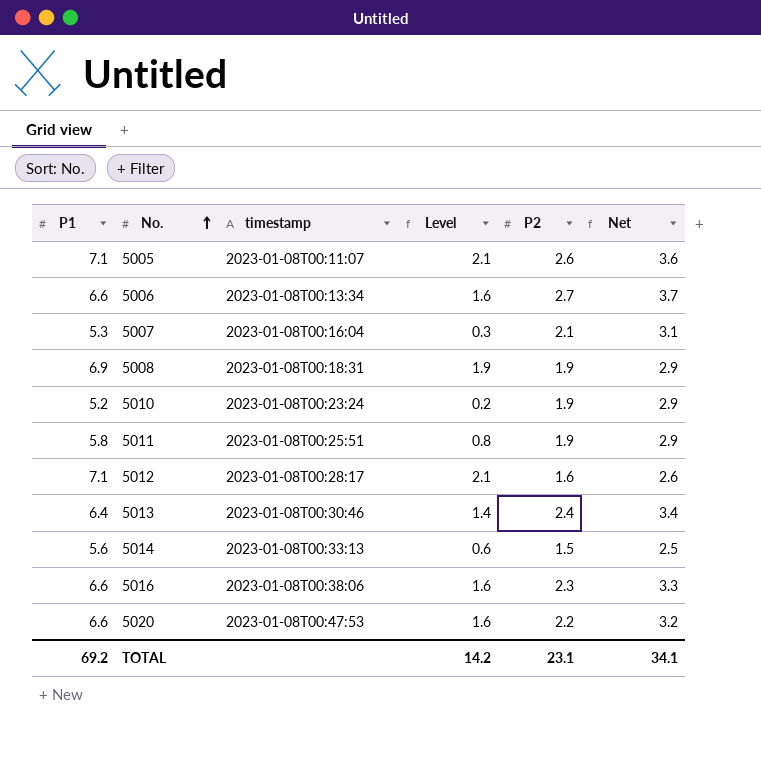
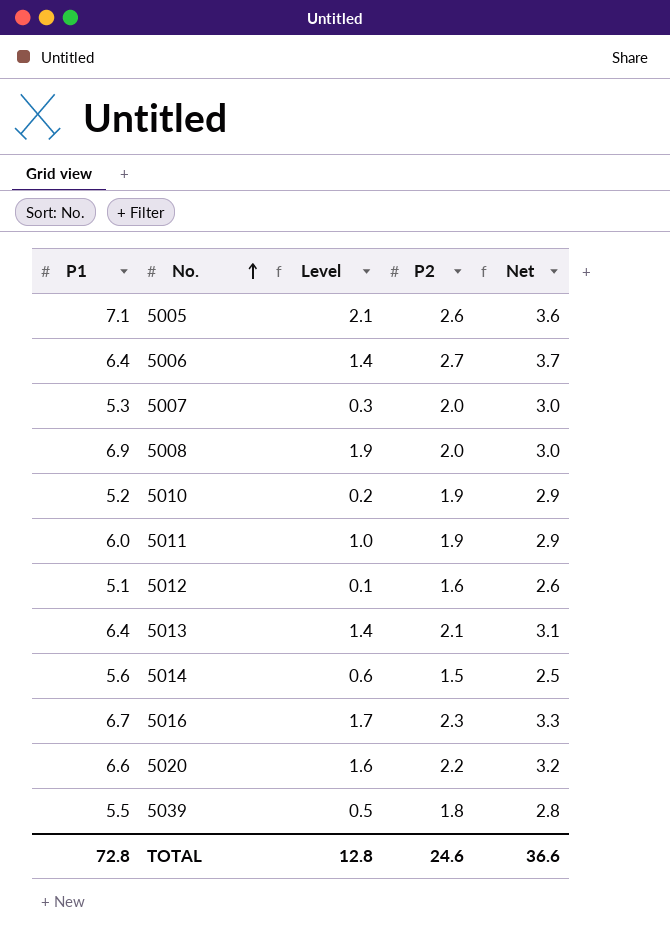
column timestamp | position: 3 -> none
5006 | P1: 6.6 -> 6.4
5006 | Level: 1.6 -> 1.4
5007 | P2: 2.1 -> 2.0
5007 | Net: 3.1 -> 3.0
5008 | P2: 1.9 -> 2.0
5008 | Net: 2.9 -> 3.0
5011 | P1: 5.8 -> 6.0
5011 | Level: 0.8 -> 1.0
5012 | P1: 7.1 -> 5.1
5012 | Level: 2.1 -> 0.1
5013 | P2: 2.4 -> 2.1
5013 | Net: 3.4 -> 3.1
5016 | P1: 6.6 -> 6.7
5016 | Level: 1.6 -> 1.7
row 5039: none -> 5.5 | 0.5 | 1.8 | 2.8
TOTAL | P1: 69.2 -> 72.8
TOTAL | Level: 14.2 -> 12.8
TOTAL | P2: 23.1 -> 24.6
TOTAL | Net: 34.1 -> 36.6

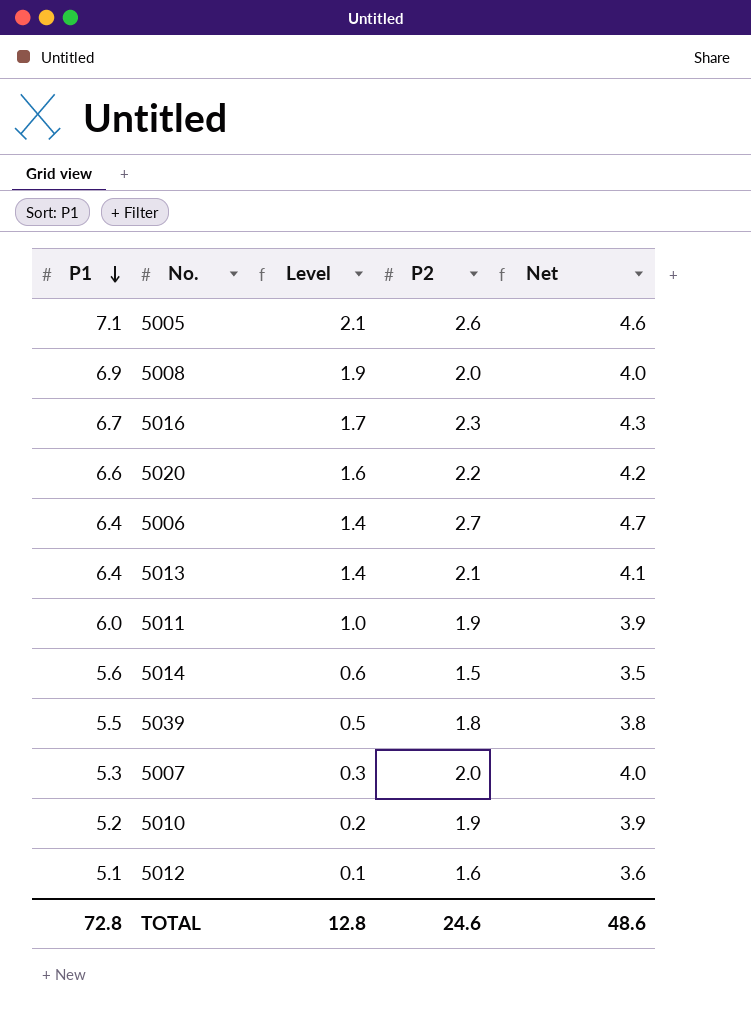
row order: No. ascending -> P1 descending
column Net | formula: [P2] + 1 -> [P2] + 2
TOTAL | Net: 36.6 -> 48.6

